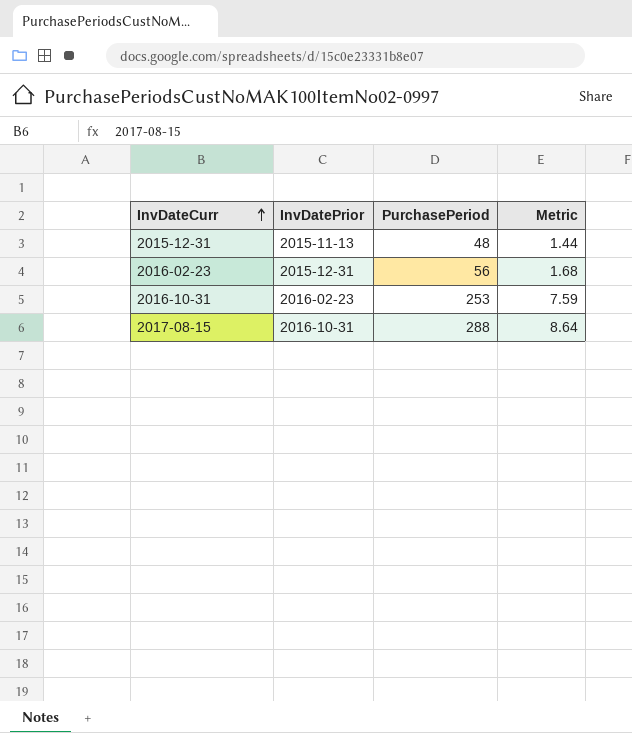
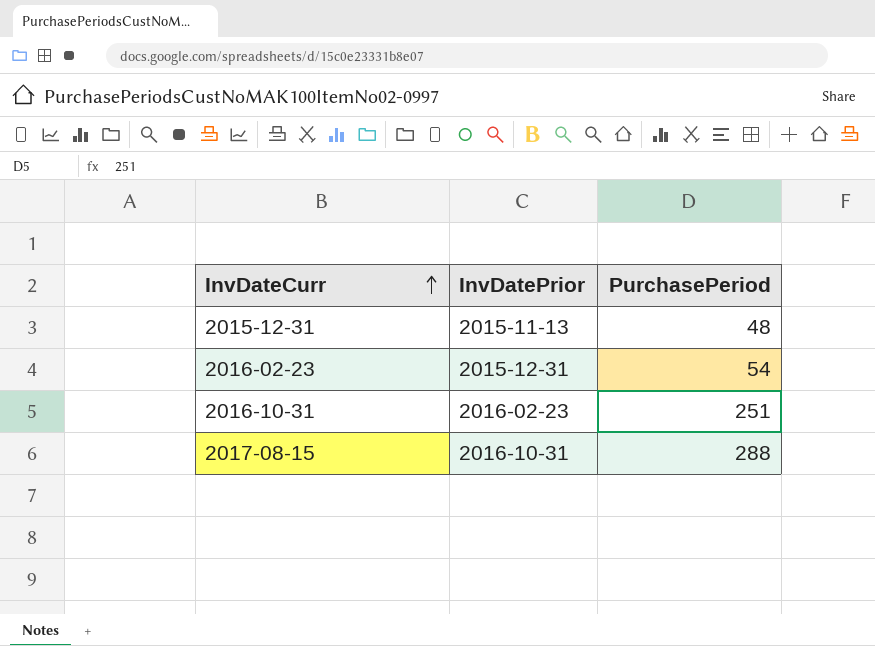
column Metric | formula: [PurchasePeriod] * 0.03 -> none
2016-02-23 | PurchasePeriod: 56 -> 54
2016-10-31 | PurchasePeriod: 253 -> 251

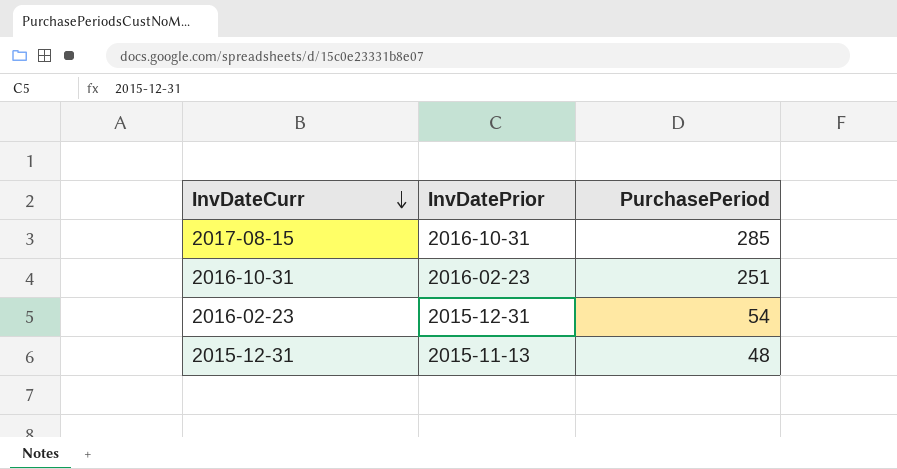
row order: InvDateCurr ascending -> InvDateCurr descending
2017-08-15 | PurchasePeriod: 288 -> 285

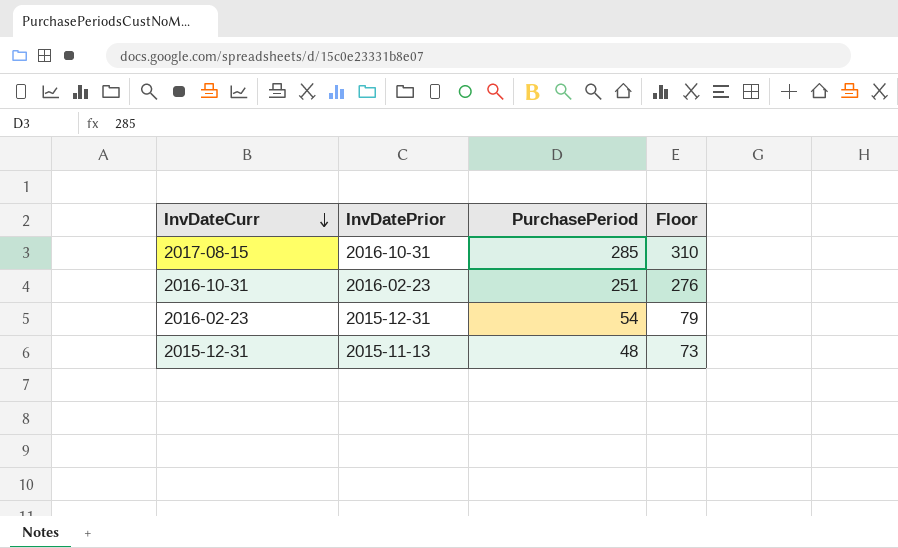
column Floor | formula: none -> [PurchasePeriod] + 25

